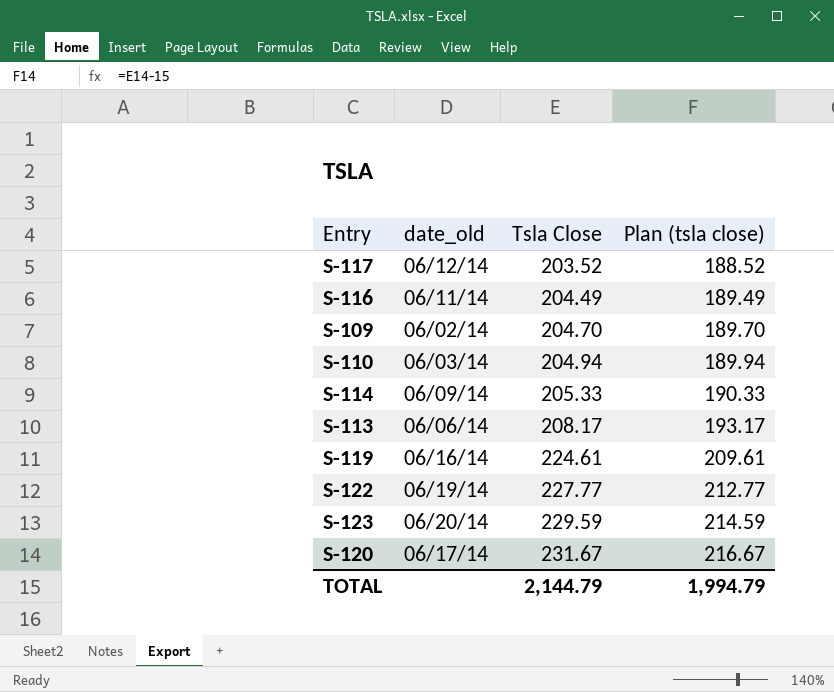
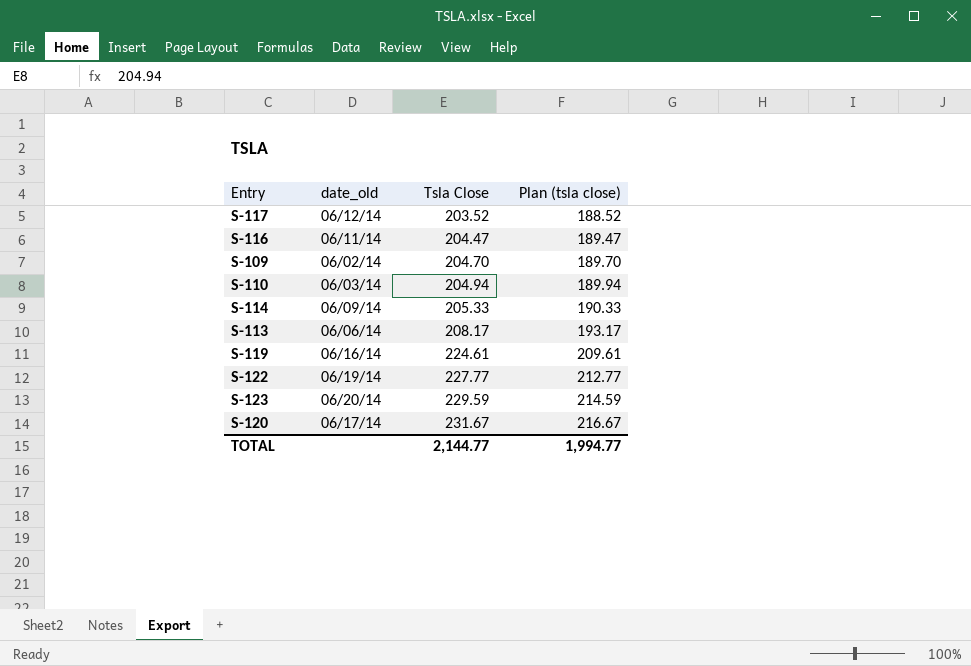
S-116 | Tsla Close: 204.49 -> 204.47
S-116 | Plan (tsla close): 189.49 -> 189.47
TOTAL | Tsla Close: 2,144.79 -> 2,144.77
TOTAL | Plan (tsla close): 1,994.79 -> 1,994.77

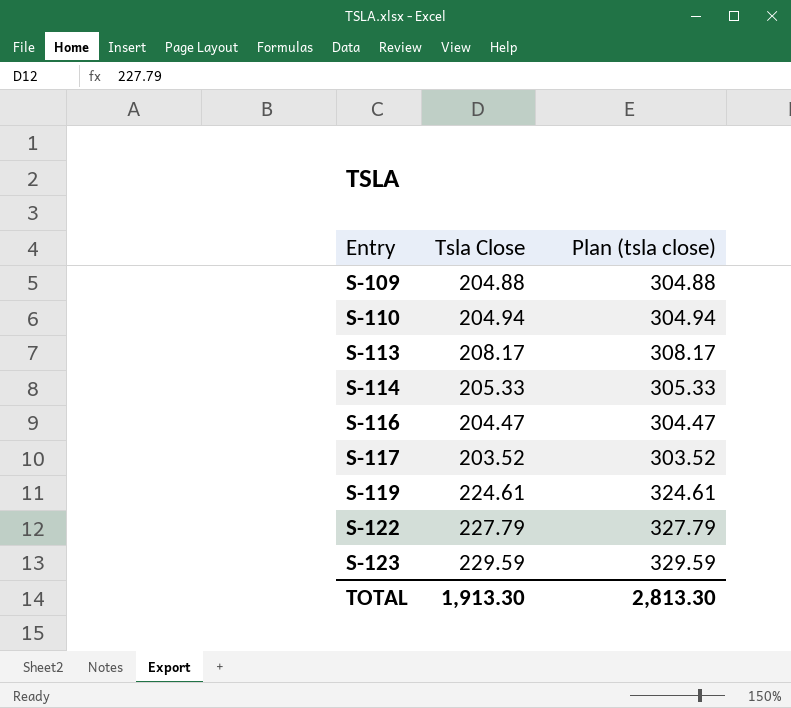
row order: Tsla Close ascending -> Entry ascending
column date_old | position: 2 -> none
column Plan (tsla close) | formula: [Tsla Close] - 15 -> [Tsla Close] + 100
row S-120: 06/17/14 | 231.67 | 216.67 -> none
S-109 | Tsla Close: 204.70 -> 204.88
S-122 | Tsla Close: 227.77 -> 227.79
TOTAL | Tsla Close: 2,144.77 -> 1,913.30
TOTAL | Plan (tsla close): 1,994.77 -> 2,813.30

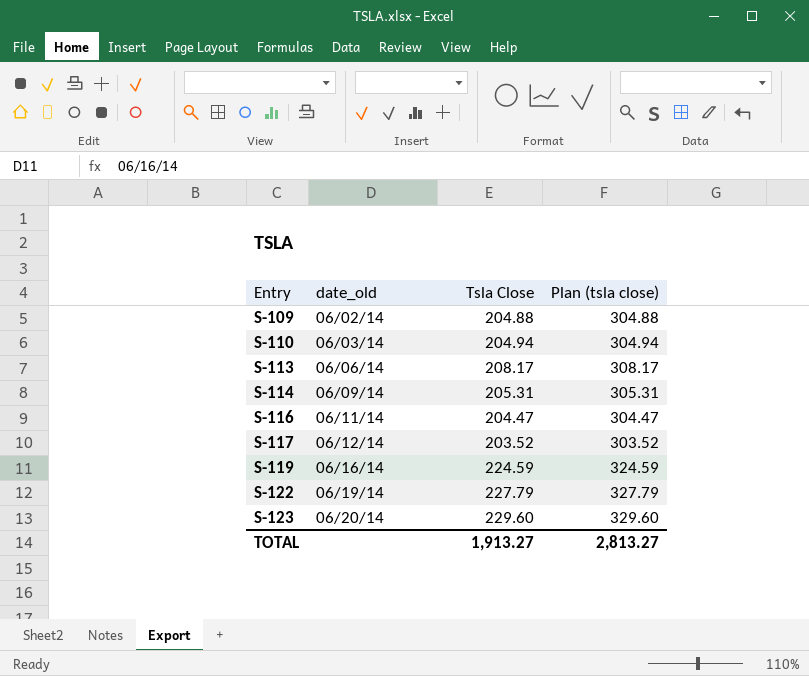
column date_old | position: none -> 2
S-114 | Tsla Close: 205.33 -> 205.31
S-114 | Plan (tsla close): 305.33 -> 305.31
S-119 | Tsla Close: 224.61 -> 224.59
S-119 | Plan (tsla close): 324.61 -> 324.59
S-123 | Tsla Close: 229.59 -> 229.60
S-123 | Plan (tsla close): 329.59 -> 329.60
TOTAL | Tsla Close: 1,913.30 -> 1,913.27
TOTAL | Plan (tsla close): 2,813.30 -> 2,813.27

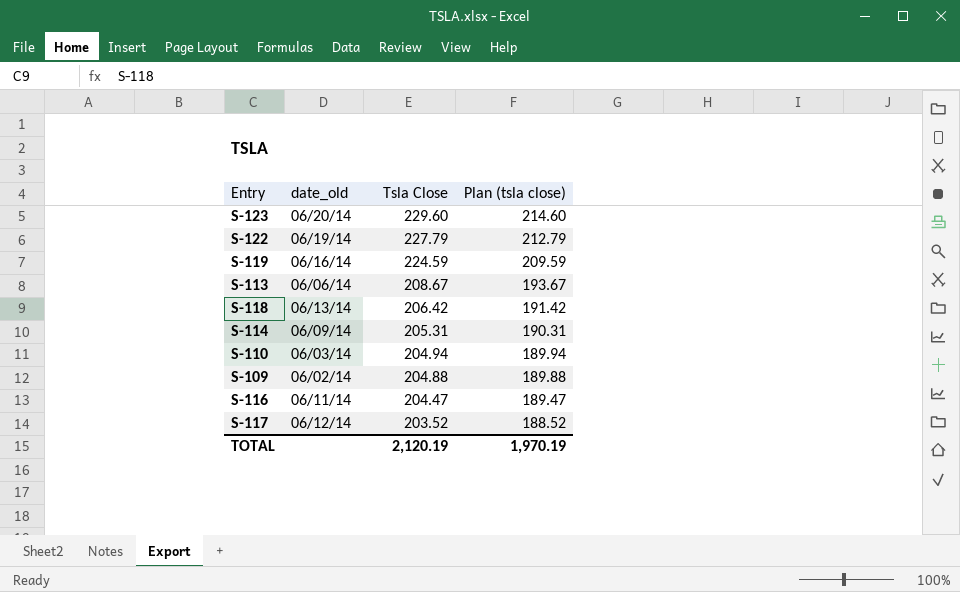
row order: Entry ascending -> Tsla Close descending
column Plan (tsla close) | formula: [Tsla Close] + 100 -> [Tsla Close] - 15
S-113 | Tsla Close: 208.17 -> 208.67
row S-118: none -> 06/13/14 | 206.42 | 191.42
TOTAL | Tsla Close: 1,913.27 -> 2,120.19
TOTAL | Plan (tsla close): 2,813.27 -> 1,970.19

